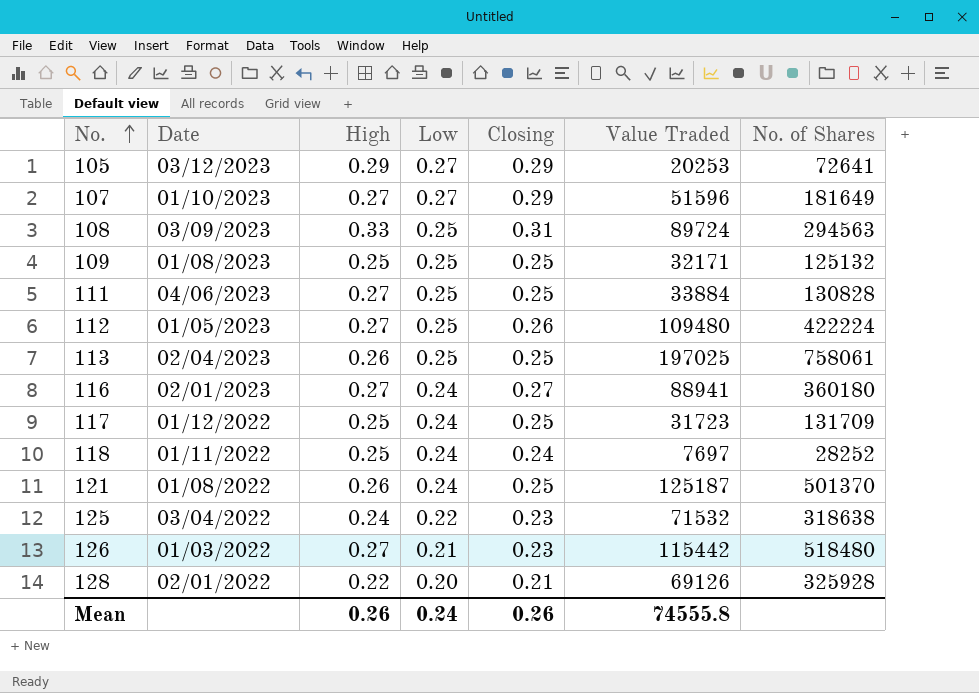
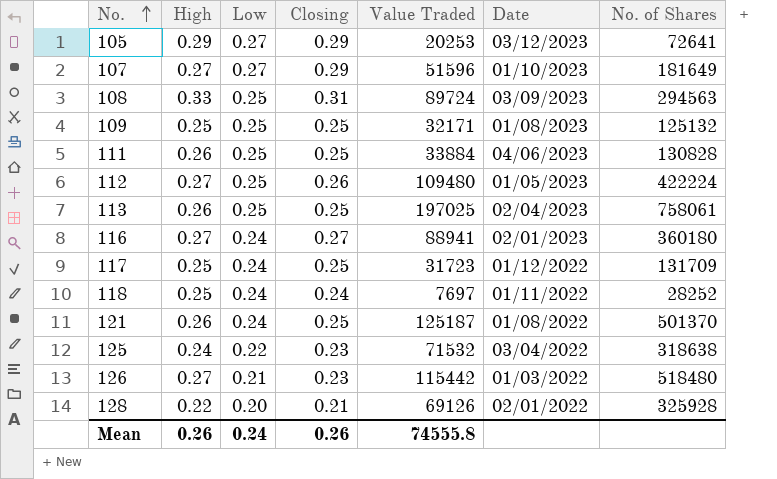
column Date | position: 2 -> 6
111 | High: 0.27 -> 0.26

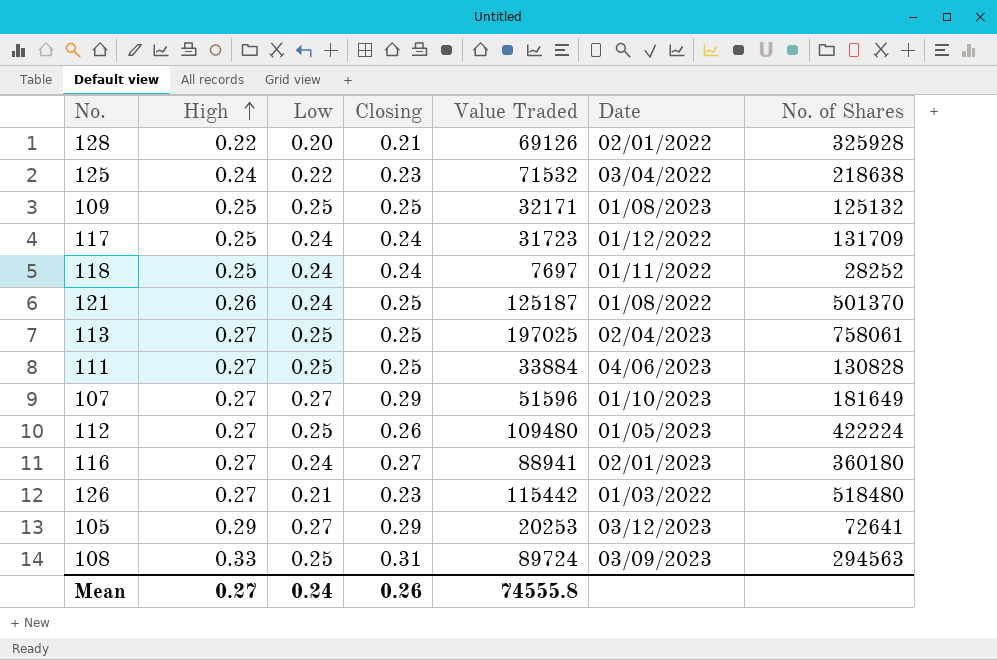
row order: No. ascending -> High ascending
125 | No. of Shares: 318638 -> 218638
117 | Closing: 0.25 -> 0.24
113 | High: 0.26 -> 0.27
111 | High: 0.26 -> 0.27
Mean | High: 0.26 -> 0.27

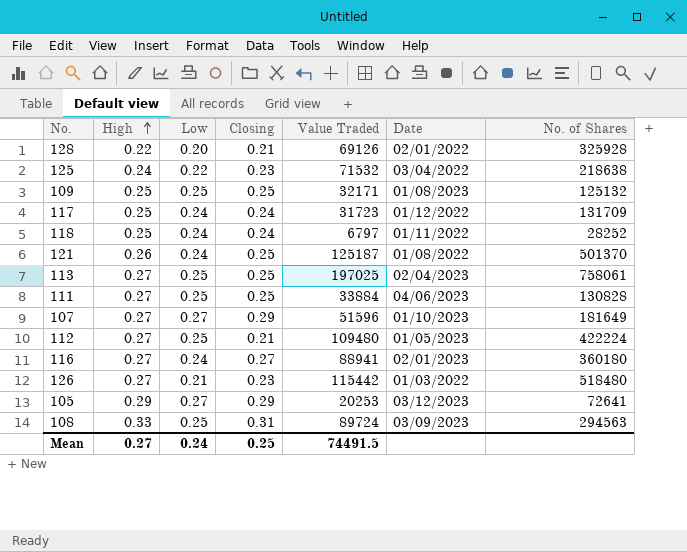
118 | Value Traded: 7697 -> 6797
112 | Closing: 0.26 -> 0.21
Mean | Closing: 0.26 -> 0.25
Mean | Value Traded: 74555.8 -> 74491.5

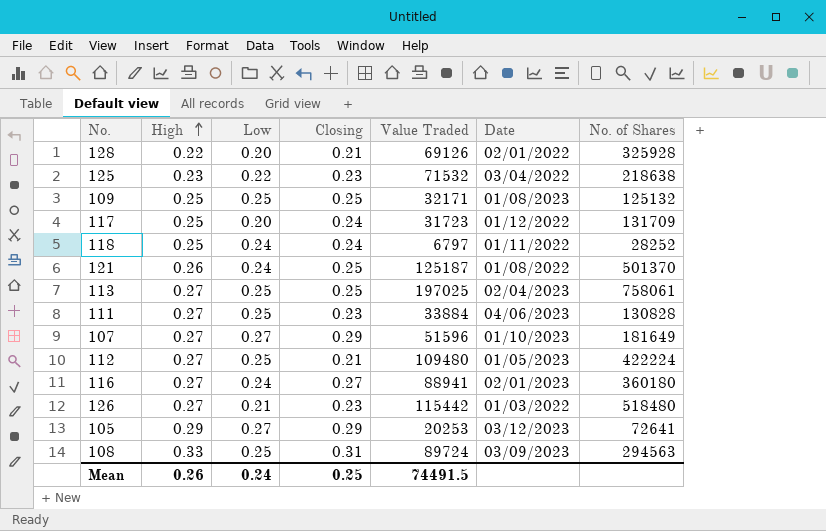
125 | High: 0.24 -> 0.23
117 | Low: 0.24 -> 0.20
111 | Closing: 0.25 -> 0.23
Mean | High: 0.27 -> 0.26

